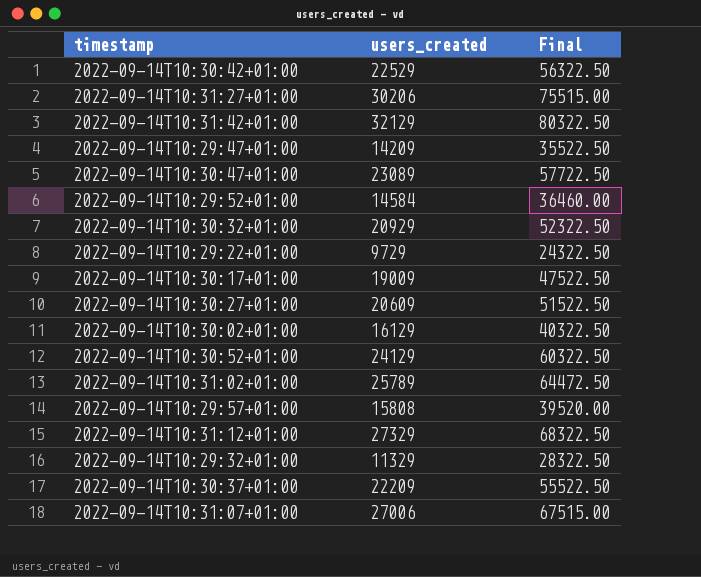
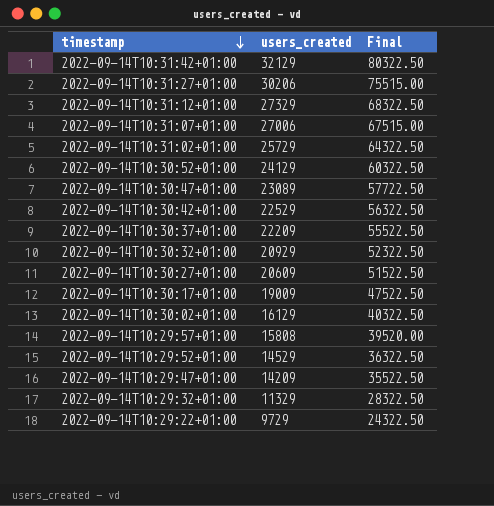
row order: none -> timestamp descending
2022-09-14T10:31:02+01:00 | users_created: 25789 -> 25729
2022-09-14T10:31:02+01:00 | Final: 64472.50 -> 64322.50
2022-09-14T10:29:52+01:00 | users_created: 14584 -> 14529
2022-09-14T10:29:52+01:00 | Final: 36460.00 -> 36322.50

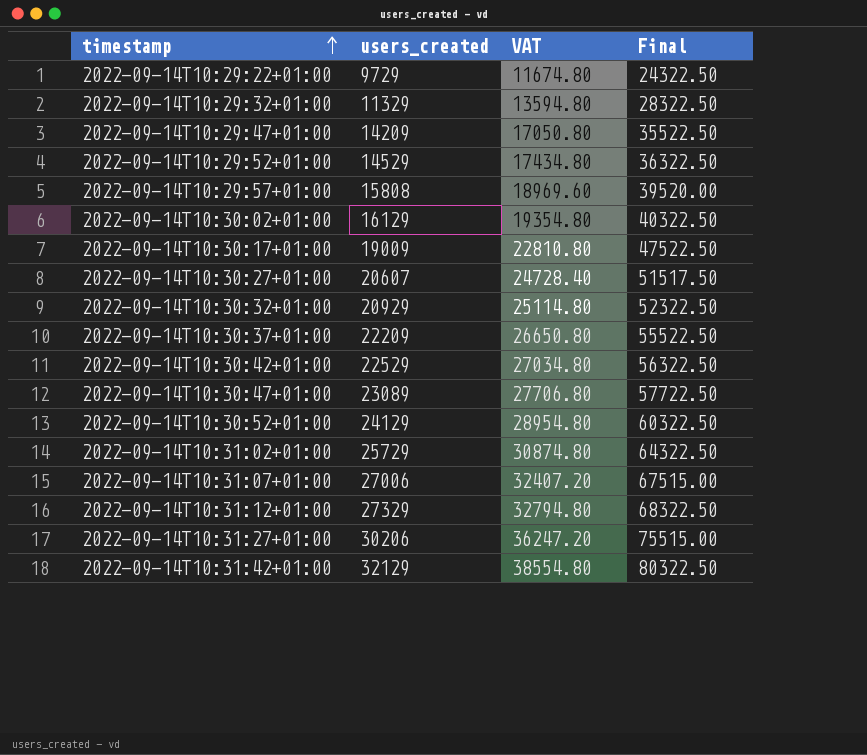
row order: timestamp descending -> timestamp ascending
column VAT | formula: none -> [users_created] * 1.2
2022-09-14T10:30:27+01:00 | users_created: 20609 -> 20607
2022-09-14T10:30:27+01:00 | Final: 51522.50 -> 51517.50

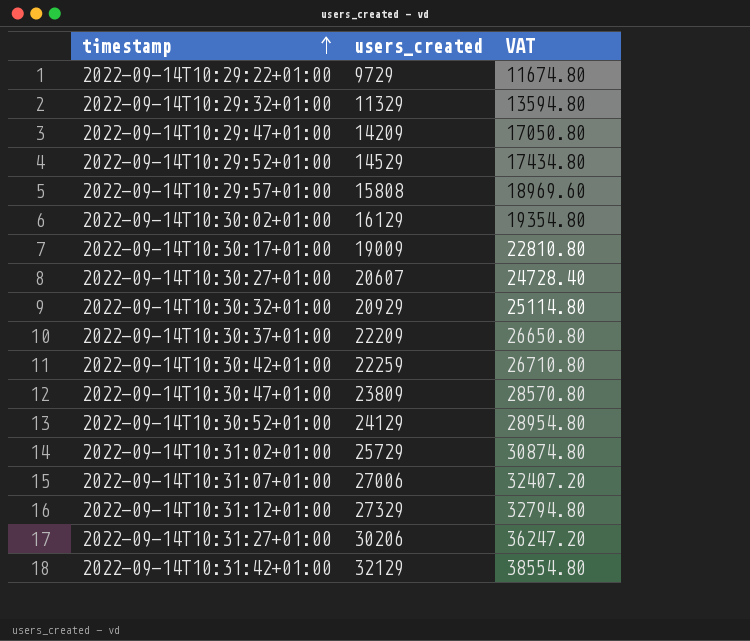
column Final | formula: [users_created] * 2.5 -> none
2022-09-14T10:30:42+01:00 | users_created: 22529 -> 22259
2022-09-14T10:30:42+01:00 | VAT: 27034.80 -> 26710.80
2022-09-14T10:30:47+01:00 | users_created: 23089 -> 23809
2022-09-14T10:30:47+01:00 | VAT: 27706.80 -> 28570.80

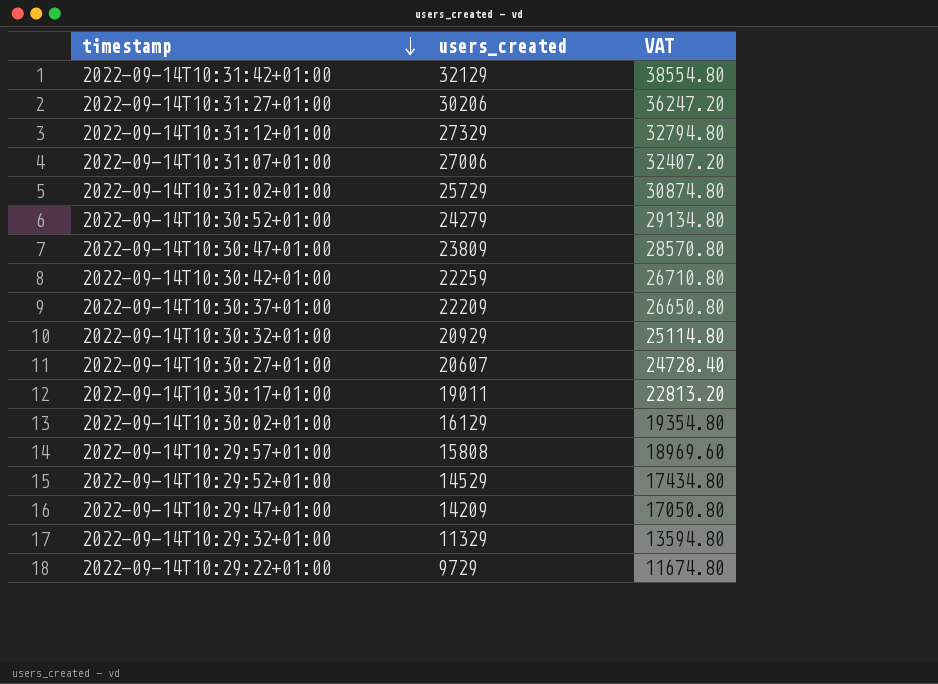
row order: timestamp ascending -> timestamp descending
2022-09-14T10:30:52+01:00 | users_created: 24129 -> 24279
2022-09-14T10:30:52+01:00 | VAT: 28954.80 -> 29134.80
2022-09-14T10:30:17+01:00 | users_created: 19009 -> 19011
2022-09-14T10:30:17+01:00 | VAT: 22810.80 -> 22813.20

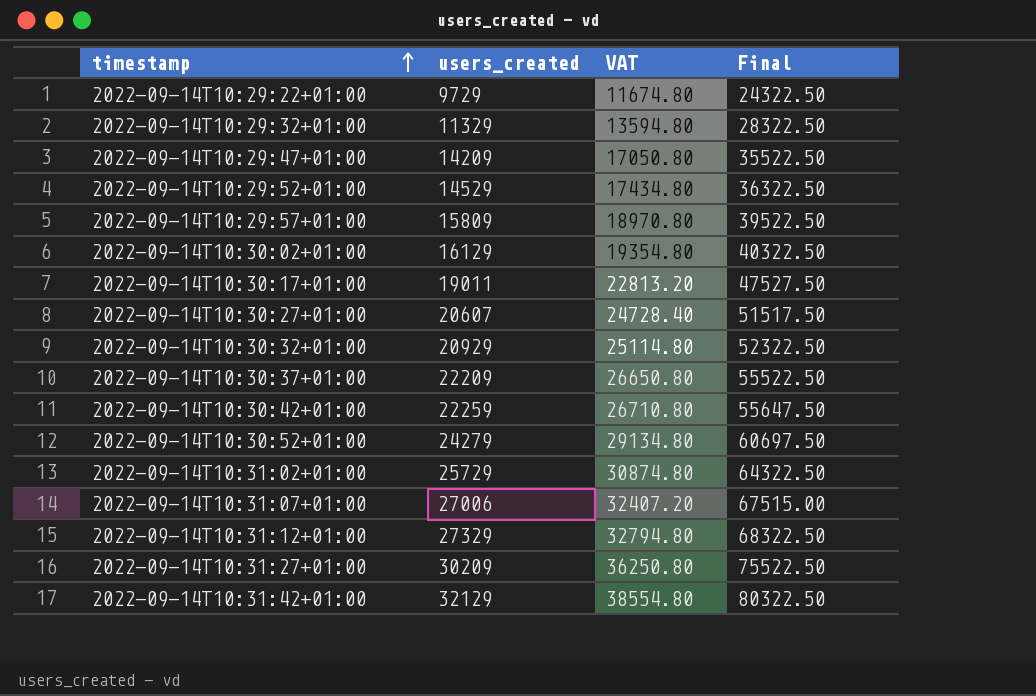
row order: timestamp descending -> timestamp ascending
column Final | formula: none -> [users_created] * 2.5
row 2022-09-14T10:30:47+01:00: 23809 | 28570.80 -> none
2022-09-14T10:29:57+01:00 | users_created: 15808 -> 15809
2022-09-14T10:29:57+01:00 | VAT: 18969.60 -> 18970.80
2022-09-14T10:31:27+01:00 | users_created: 30206 -> 30209
2022-09-14T10:31:27+01:00 | VAT: 36247.20 -> 36250.80

